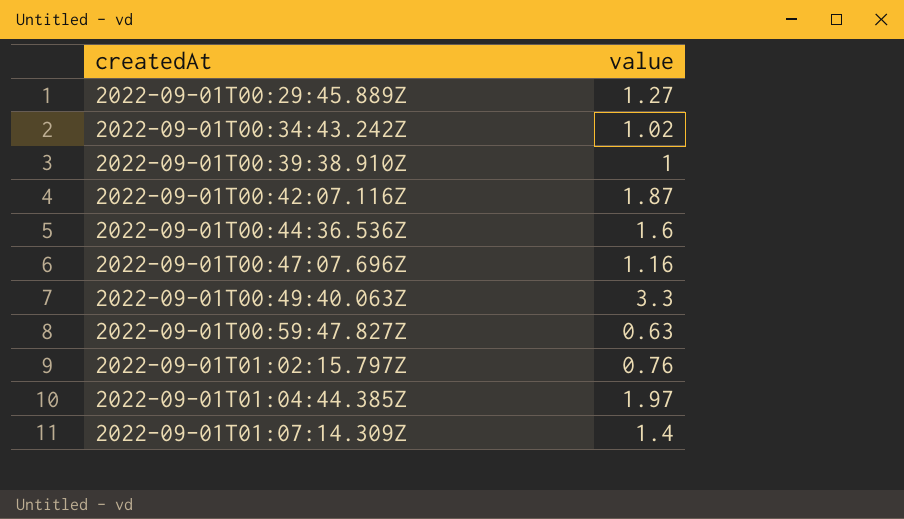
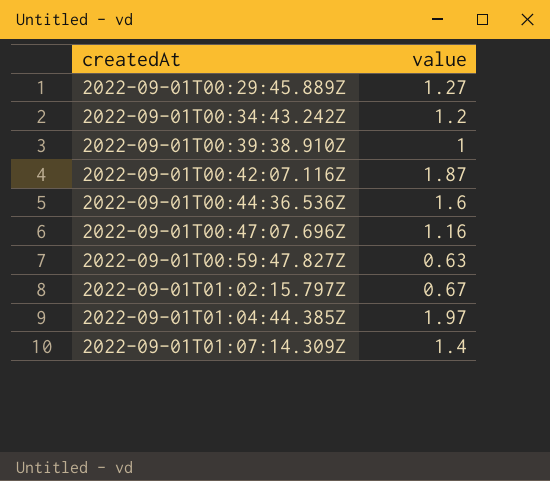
row 2022-09-01T00:49:40.063Z: 3.3 -> none
2022-09-01T00:34:43.242Z | value: 1.02 -> 1.2
2022-09-01T01:02:15.797Z | value: 0.76 -> 0.67

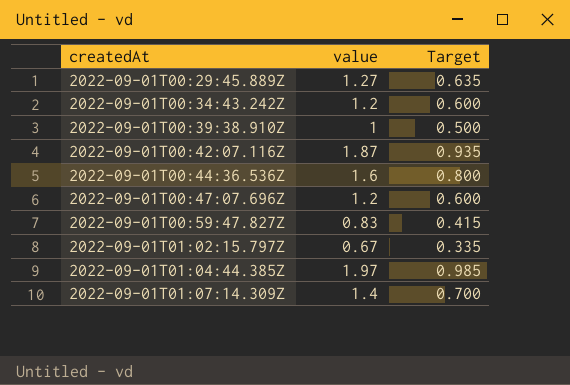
column Target | formula: none -> [value] * 0.5
2022-09-01T00:47:07.696Z | value: 1.16 -> 1.2
2022-09-01T00:59:47.827Z | value: 0.63 -> 0.83

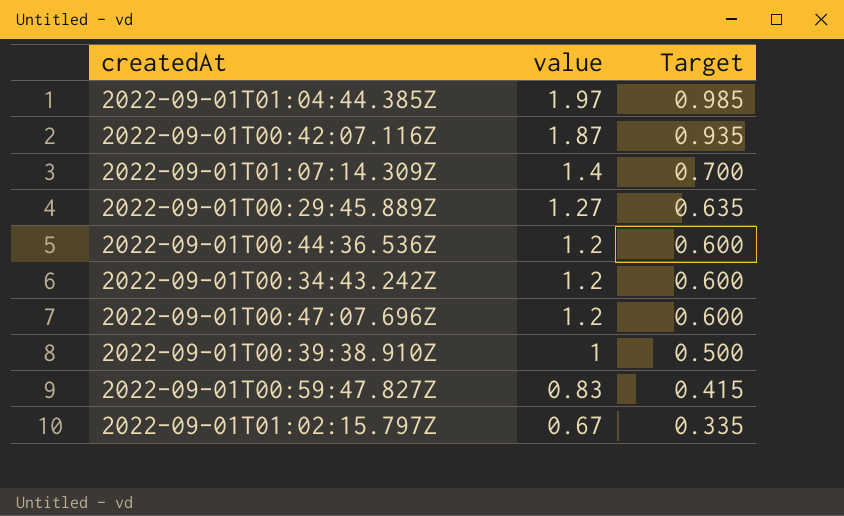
row order: createdAt ascending -> value descending
2022-09-01T00:44:36.536Z | value: 1.6 -> 1.2
2022-09-01T00:44:36.536Z | Target: 0.800 -> 0.600

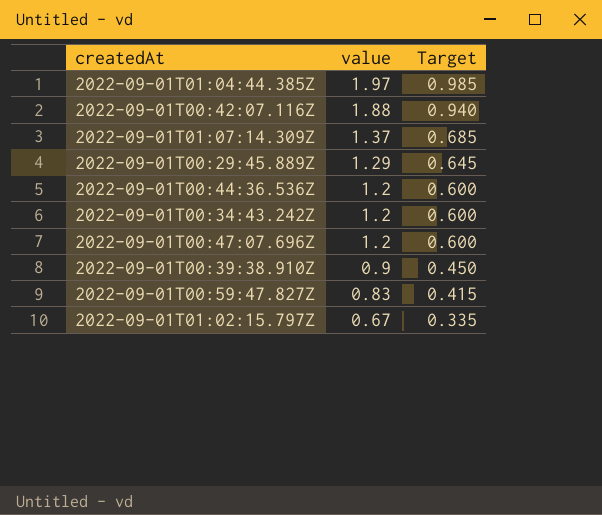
2022-09-01T00:42:07.116Z | value: 1.87 -> 1.88
2022-09-01T00:42:07.116Z | Target: 0.935 -> 0.940
2022-09-01T01:07:14.309Z | value: 1.4 -> 1.37
2022-09-01T01:07:14.309Z | Target: 0.700 -> 0.685
2022-09-01T00:29:45.889Z | value: 1.27 -> 1.29
2022-09-01T00:29:45.889Z | Target: 0.635 -> 0.645
2022-09-01T00:39:38.910Z | value: 1 -> 0.9
2022-09-01T00:39:38.910Z | Target: 0.500 -> 0.450

